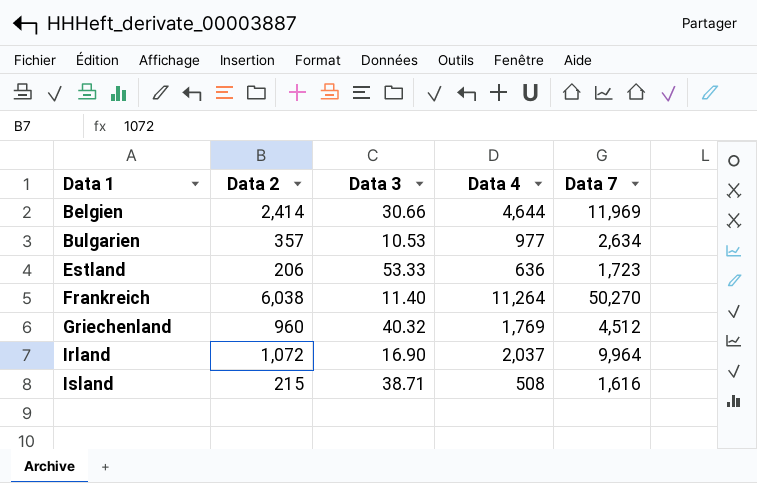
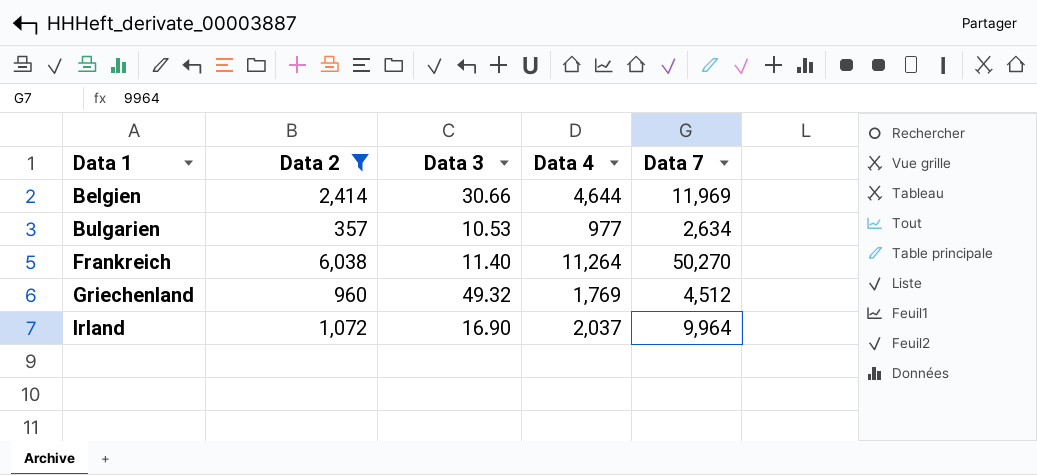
filter: none -> Data 2 >= 357
Griechenland | Data 3: 40.32 -> 49.32

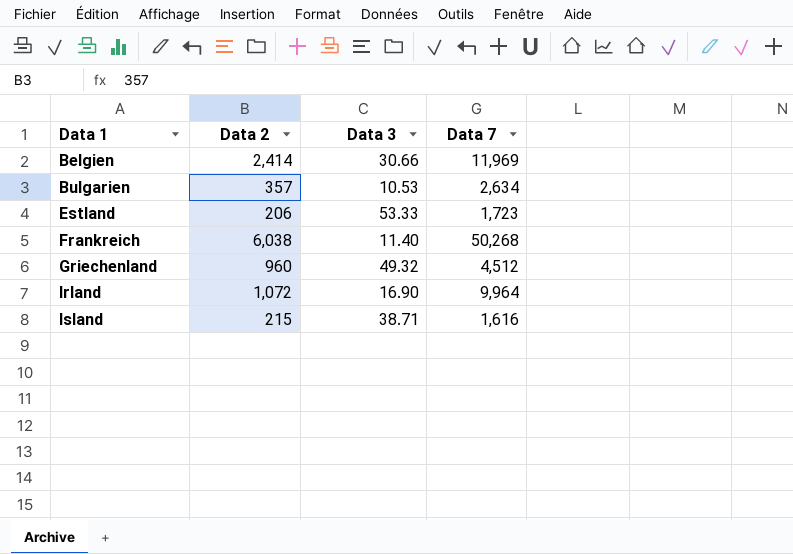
filter: Data 2 >= 357 -> none
column Data 4 | position: 4 -> none
Frankreich | Data 7: 50,270 -> 50,268

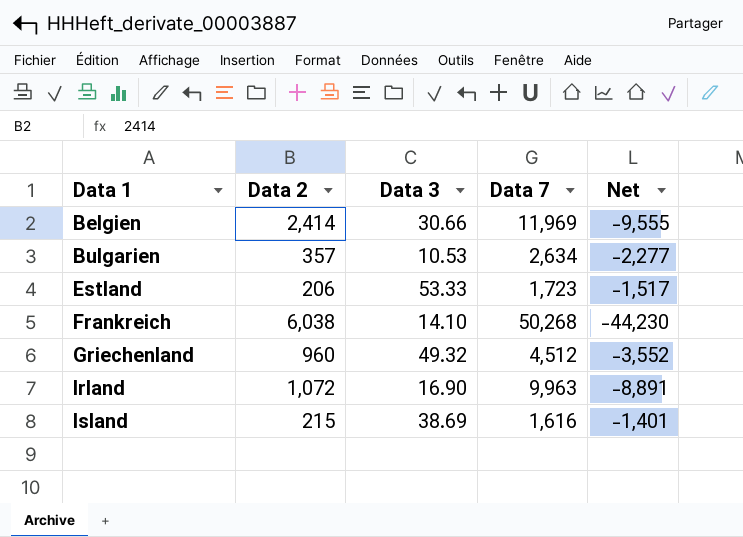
column Net | formula: none -> [Data 2] - [Data 7]
Frankreich | Data 3: 11.40 -> 14.10
Irland | Data 7: 9,964 -> 9,963
Island | Data 3: 38.71 -> 38.69

